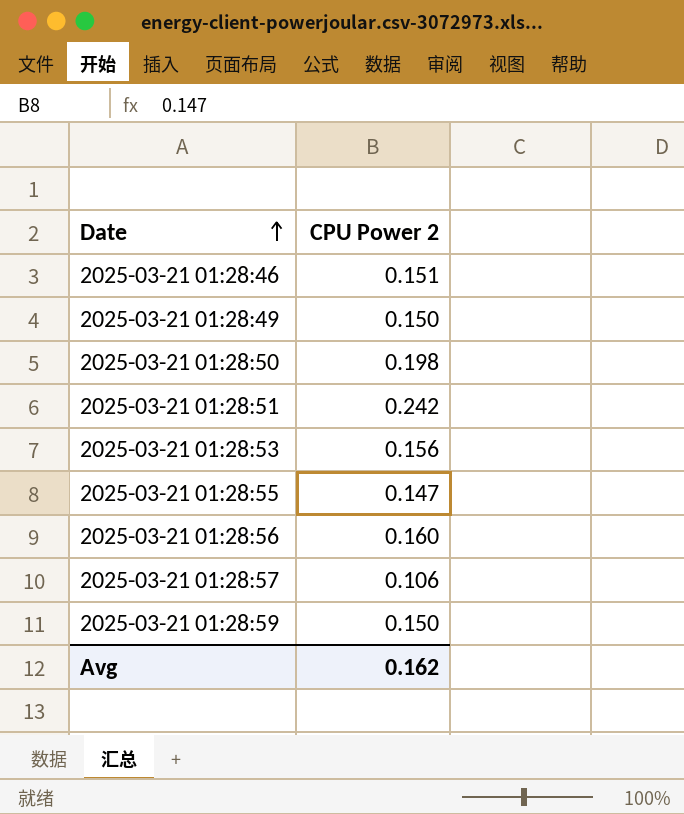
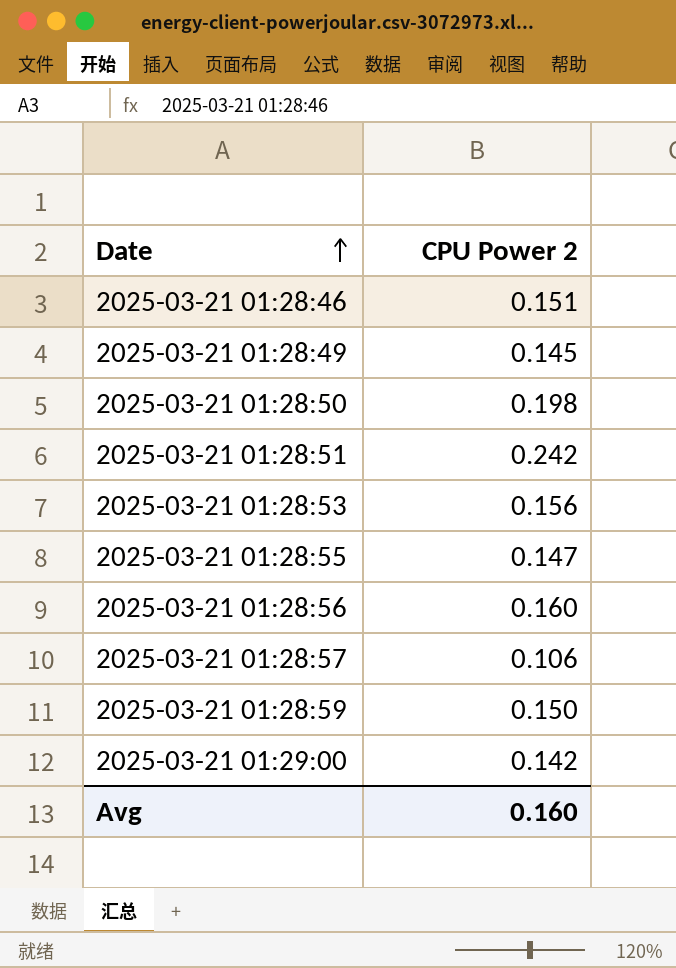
2025-03-21 01:28:49 | CPU Power 2: 0.150 -> 0.145
row 2025-03-21 01:29:00: none -> 0.142
Avg | CPU Power 2: 0.162 -> 0.160

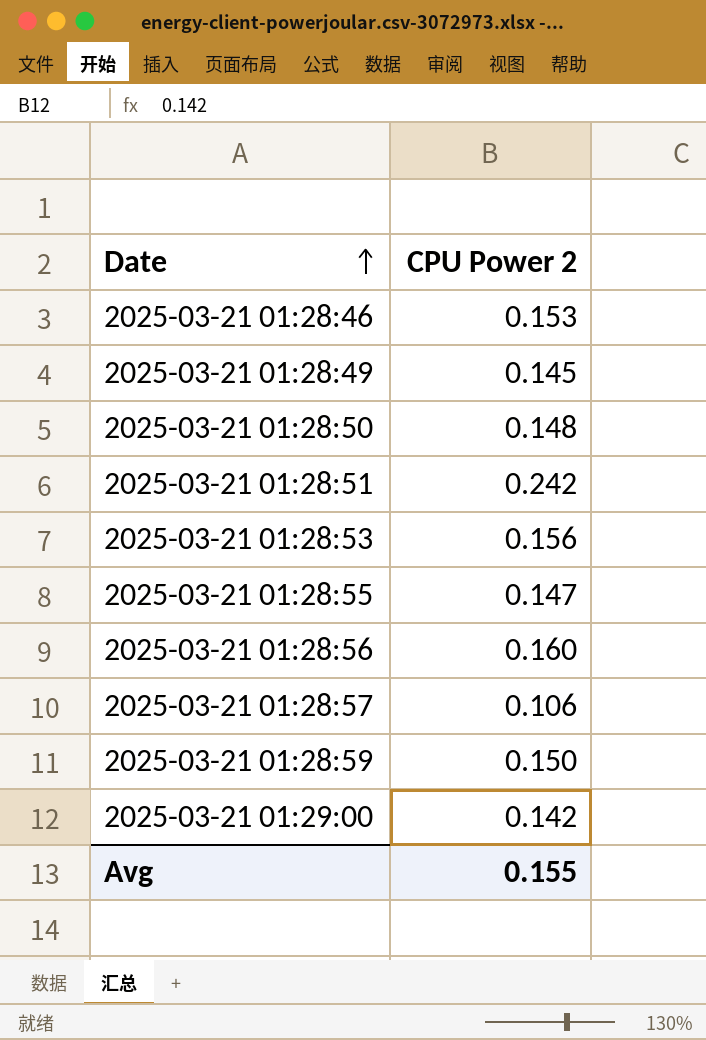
2025-03-21 01:28:46 | CPU Power 2: 0.151 -> 0.153
2025-03-21 01:28:50 | CPU Power 2: 0.198 -> 0.148
Avg | CPU Power 2: 0.160 -> 0.155

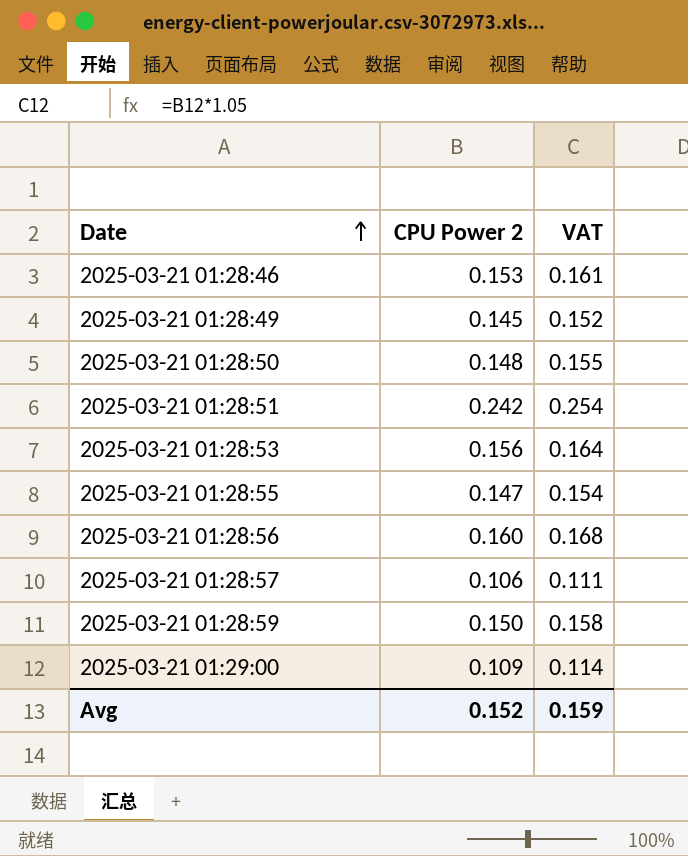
column VAT | formula: none -> [CPU Power 2] * 1.05
2025-03-21 01:29:00 | CPU Power 2: 0.142 -> 0.109
Avg | CPU Power 2: 0.155 -> 0.152

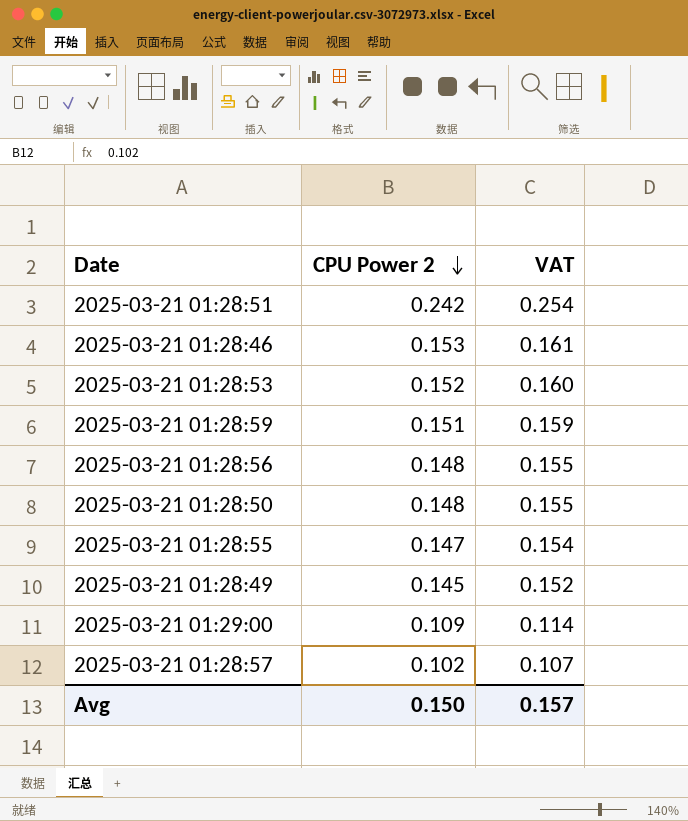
row order: Date ascending -> CPU Power 2 descending
2025-03-21 01:28:53 | CPU Power 2: 0.156 -> 0.152
2025-03-21 01:28:53 | VAT: 0.164 -> 0.160
2025-03-21 01:28:59 | CPU Power 2: 0.150 -> 0.151
2025-03-21 01:28:59 | VAT: 0.158 -> 0.159
2025-03-21 01:28:56 | CPU Power 2: 0.160 -> 0.148
2025-03-21 01:28:56 | VAT: 0.168 -> 0.155
2025-03-21 01:28:57 | CPU Power 2: 0.106 -> 0.102
2025-03-21 01:28:57 | VAT: 0.111 -> 0.107
Avg | CPU Power 2: 0.152 -> 0.150
Avg | VAT: 0.159 -> 0.157

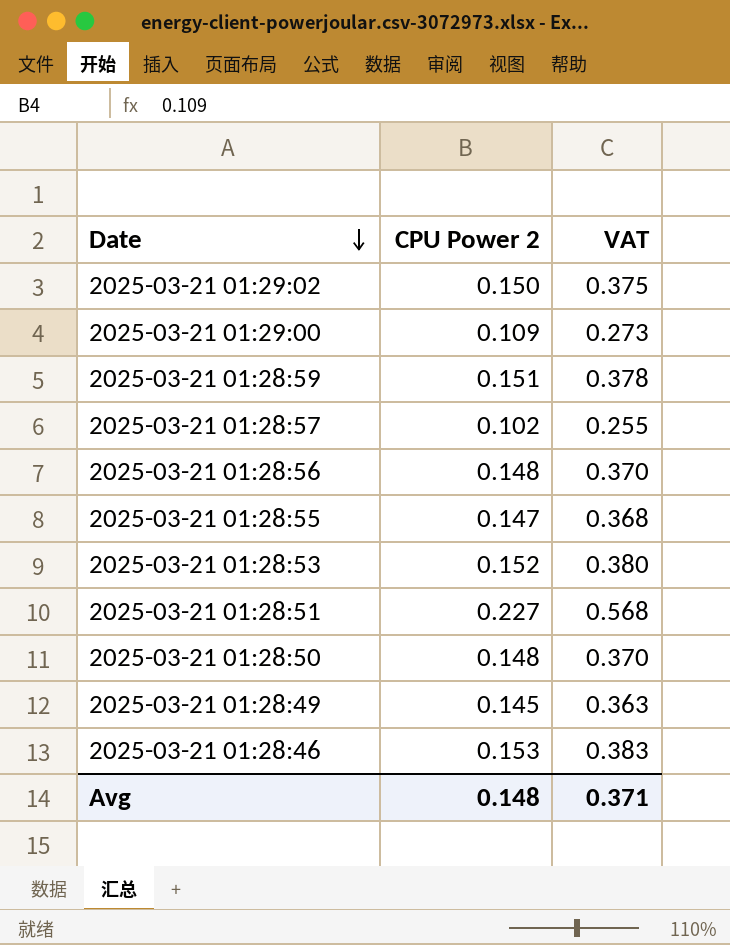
row order: CPU Power 2 descending -> Date descending
column VAT | formula: [CPU Power 2] * 1.05 -> [CPU Power 2] * 2.5
row 2025-03-21 01:29:02: none -> 0.150 | 0.375
2025-03-21 01:28:51 | CPU Power 2: 0.242 -> 0.227
Avg | CPU Power 2: 0.150 -> 0.148
Avg | VAT: 0.157 -> 0.371

